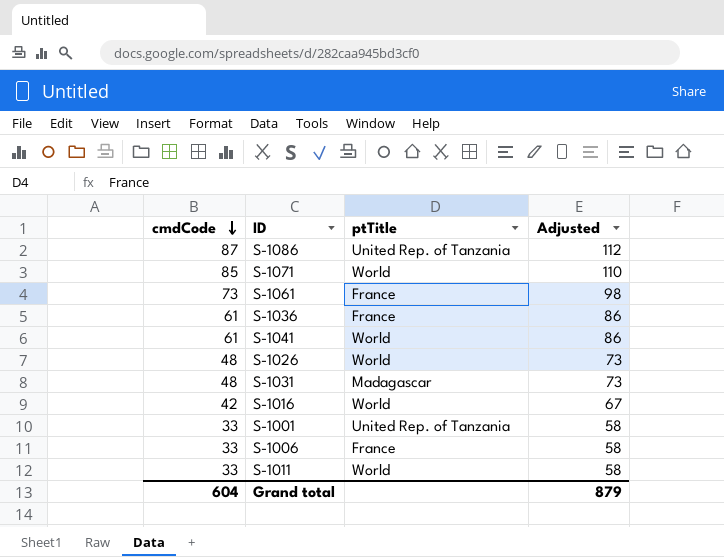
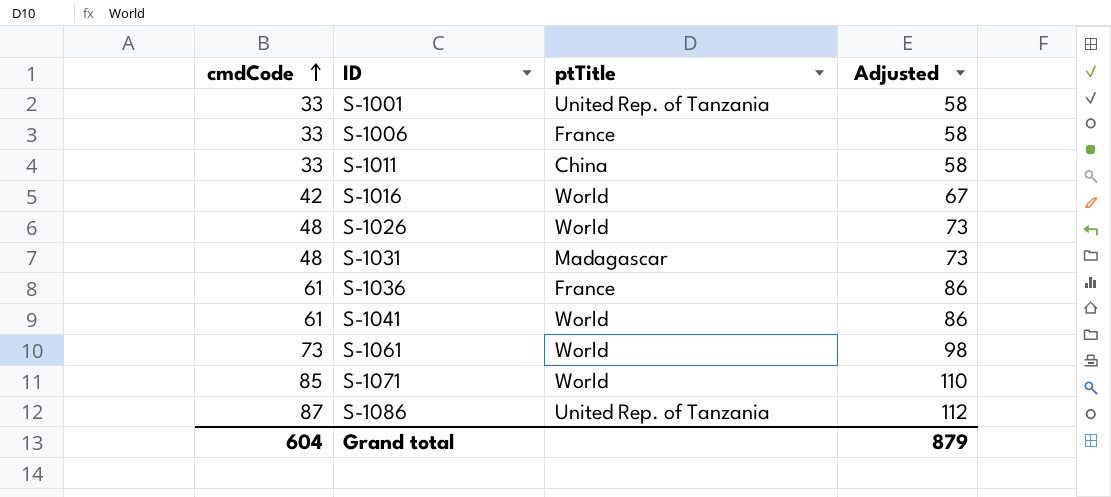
row order: cmdCode descending -> cmdCode ascending
S-1011 | ptTitle: World -> China
S-1061 | ptTitle: France -> World

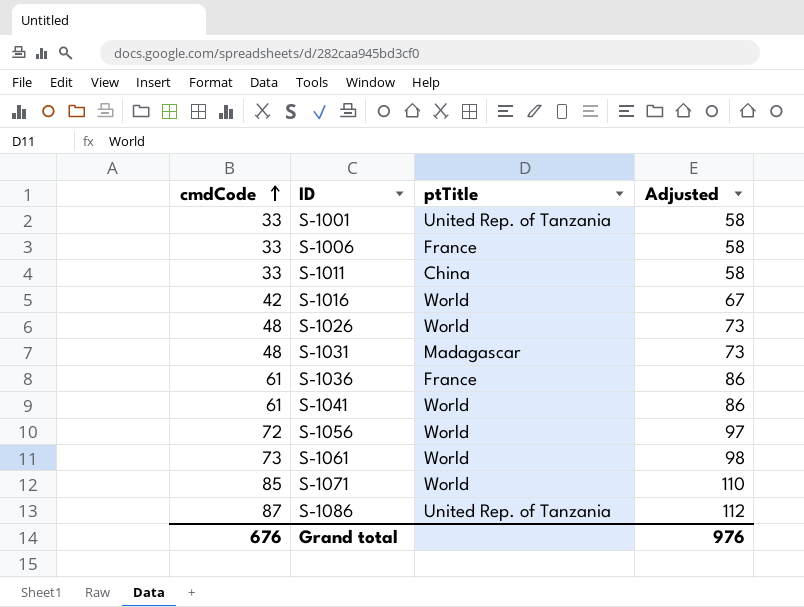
row S-1056: none -> 72 | World | 97
Grand total | cmdCode: 604 -> 676
Grand total | Adjusted: 879 -> 976

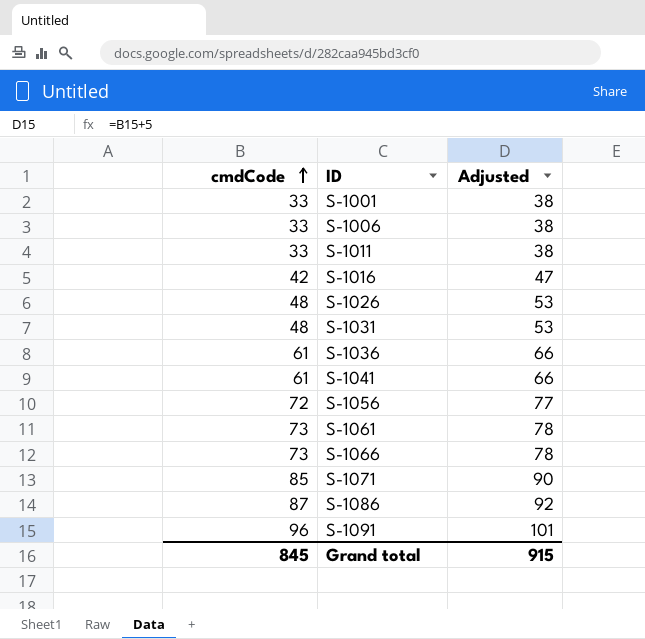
column ptTitle | position: 3 -> none
column Adjusted | formula: [cmdCode] + 25 -> [cmdCode] + 5
row S-1066: none -> 73 | 78
row S-1091: none -> 96 | 101
Grand total | cmdCode: 676 -> 845
Grand total | Adjusted: 976 -> 915

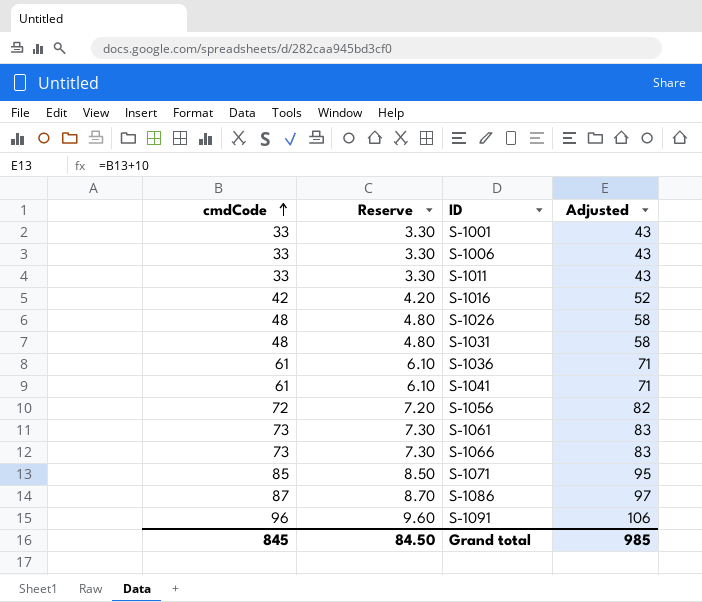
column Reserve | formula: none -> [cmdCode] * 0.1
column Adjusted | formula: [cmdCode] + 5 -> [cmdCode] + 10
Grand total | Adjusted: 915 -> 985

